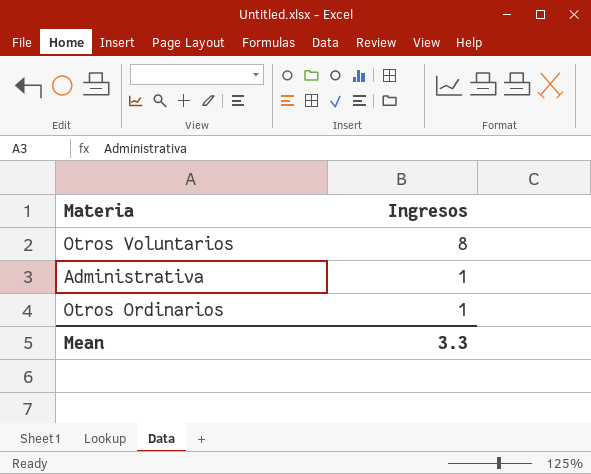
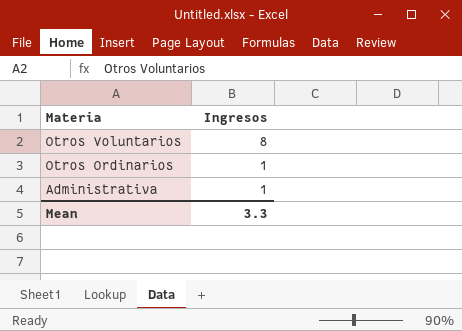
row order: Ingresos descending -> Materia descending

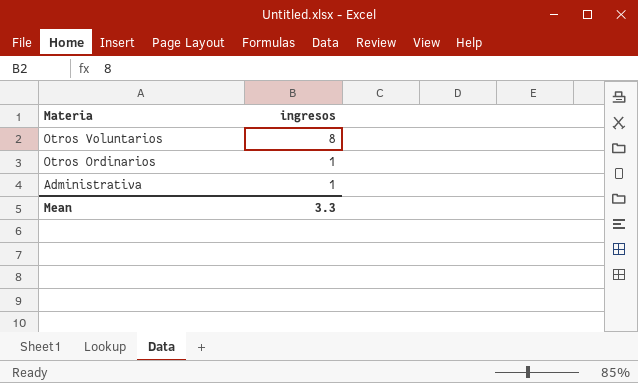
column name: Ingresos -> ingresos

